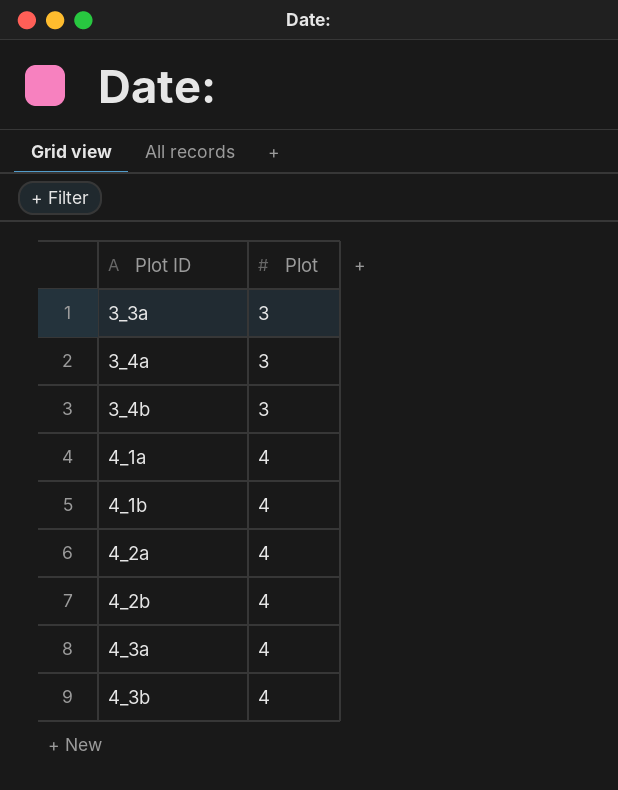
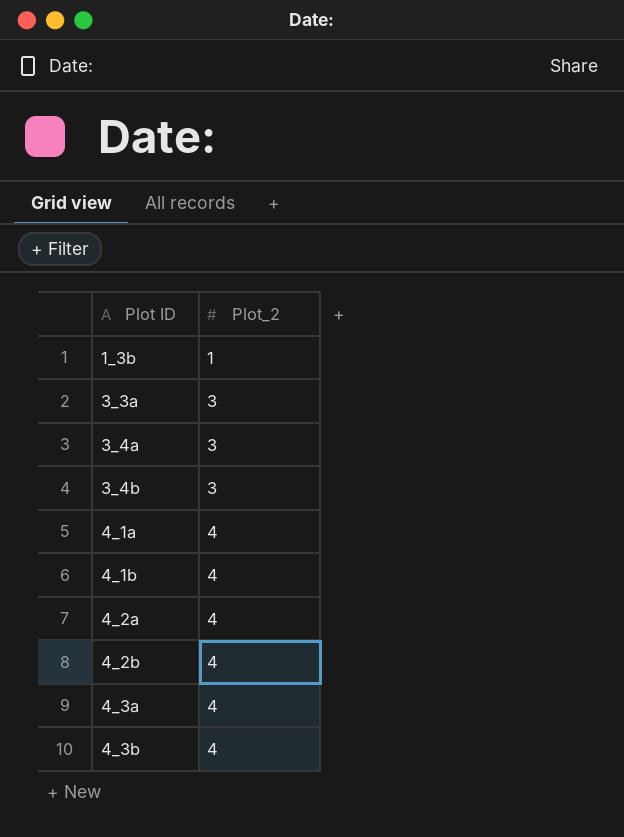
column name: Plot -> Plot_2
row 1_3b: none -> 1

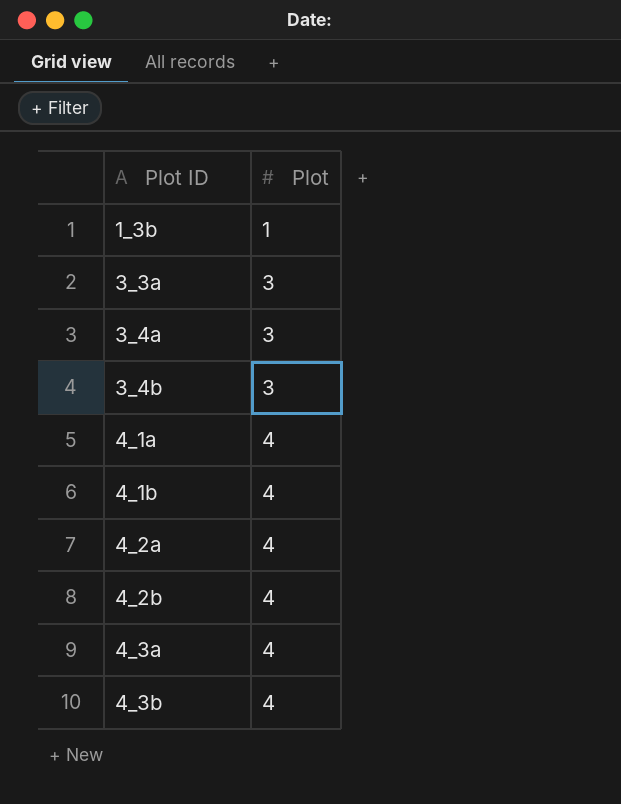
column name: Plot_2 -> Plot

